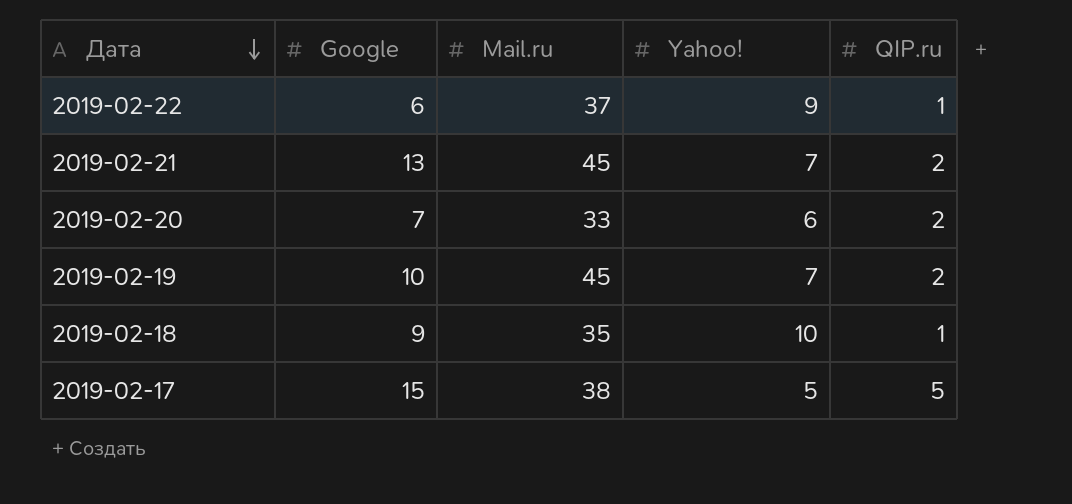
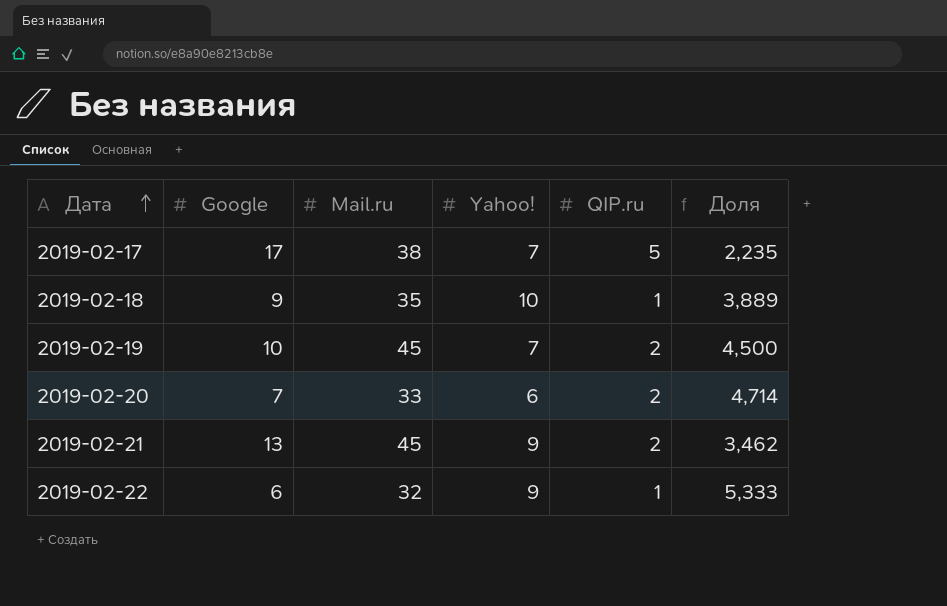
row order: Дата descending -> Дата ascending
column Доля | formula: none -> [Mail.ru] / [Google]
2019-02-17 | Google: 15 -> 17
2019-02-17 | Yahoo!: 5 -> 7
2019-02-21 | Yahoo!: 7 -> 9
2019-02-22 | Mail.ru: 37 -> 32

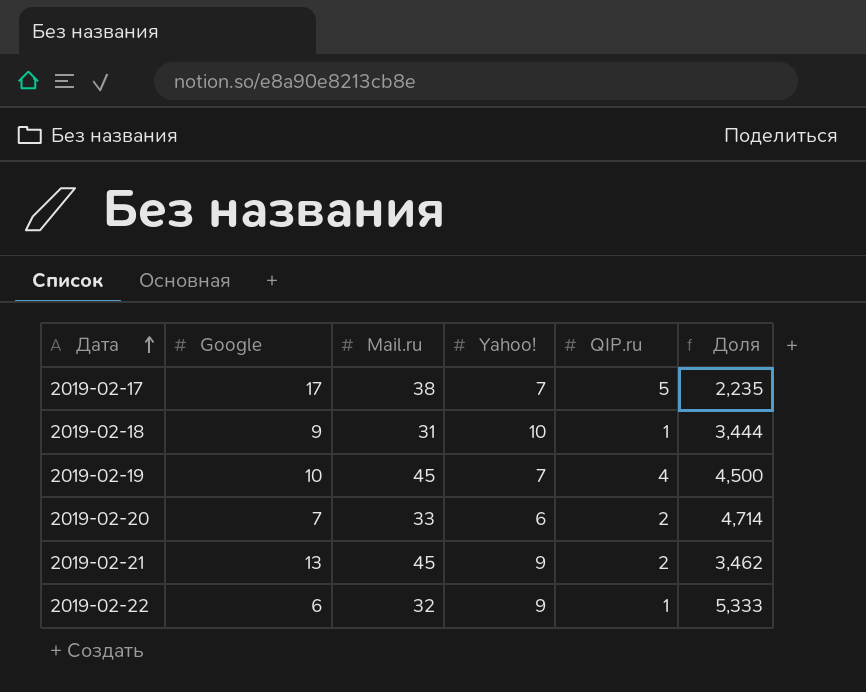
2019-02-18 | Mail.ru: 35 -> 31
2019-02-18 | Доля: 3,889 -> 3,444
2019-02-19 | QIP.ru: 2 -> 4

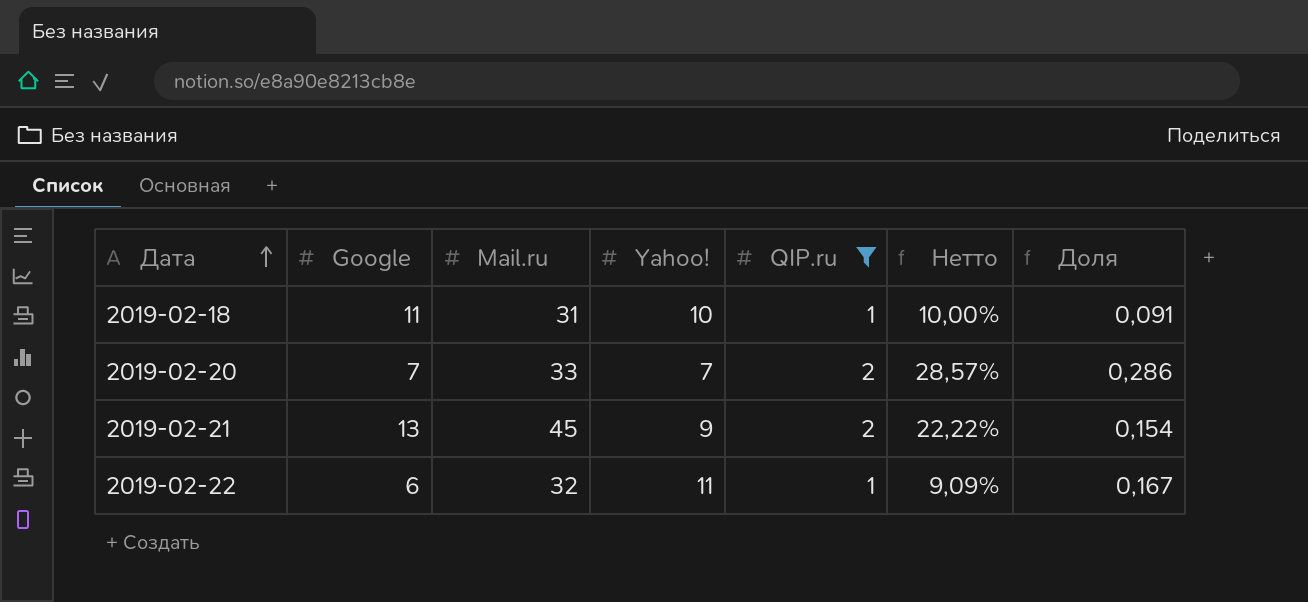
filter: none -> QIP.ru <= 2
column Нетто | formula: none -> [QIP.ru] / [Yahoo!]
column Доля | formula: [Mail.ru] / [Google] -> [QIP.ru] / [Google]
2019-02-18 | Google: 9 -> 11
2019-02-20 | Yahoo!: 6 -> 7
2019-02-22 | Yahoo!: 9 -> 11

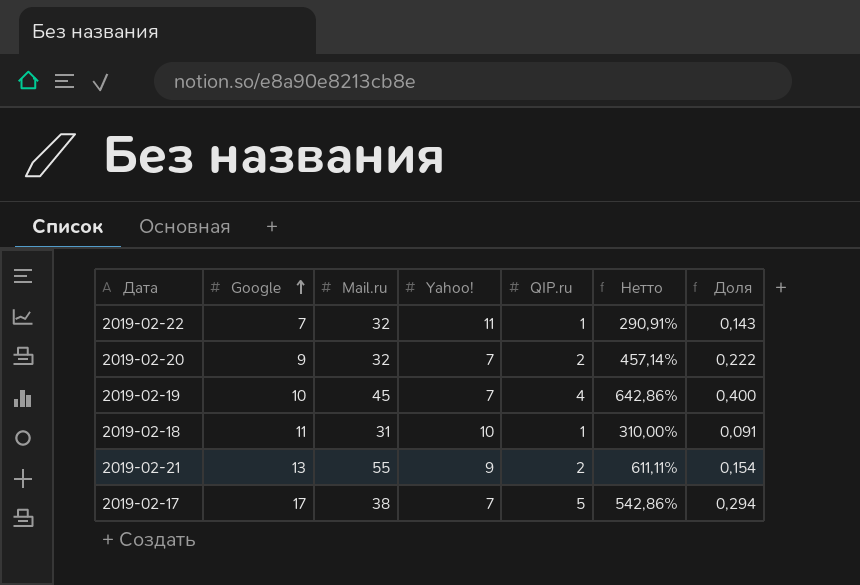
filter: QIP.ru <= 2 -> none
row order: Дата ascending -> Google ascending
column Нетто | formula: [QIP.ru] / [Yahoo!] -> [Mail.ru] / [Yahoo!]
2019-02-22 | Google: 6 -> 7
2019-02-22 | Доля: 0,167 -> 0,143
2019-02-20 | Google: 7 -> 9
2019-02-20 | Mail.ru: 33 -> 32
2019-02-20 | Доля: 0,286 -> 0,222
2019-02-21 | Mail.ru: 45 -> 55

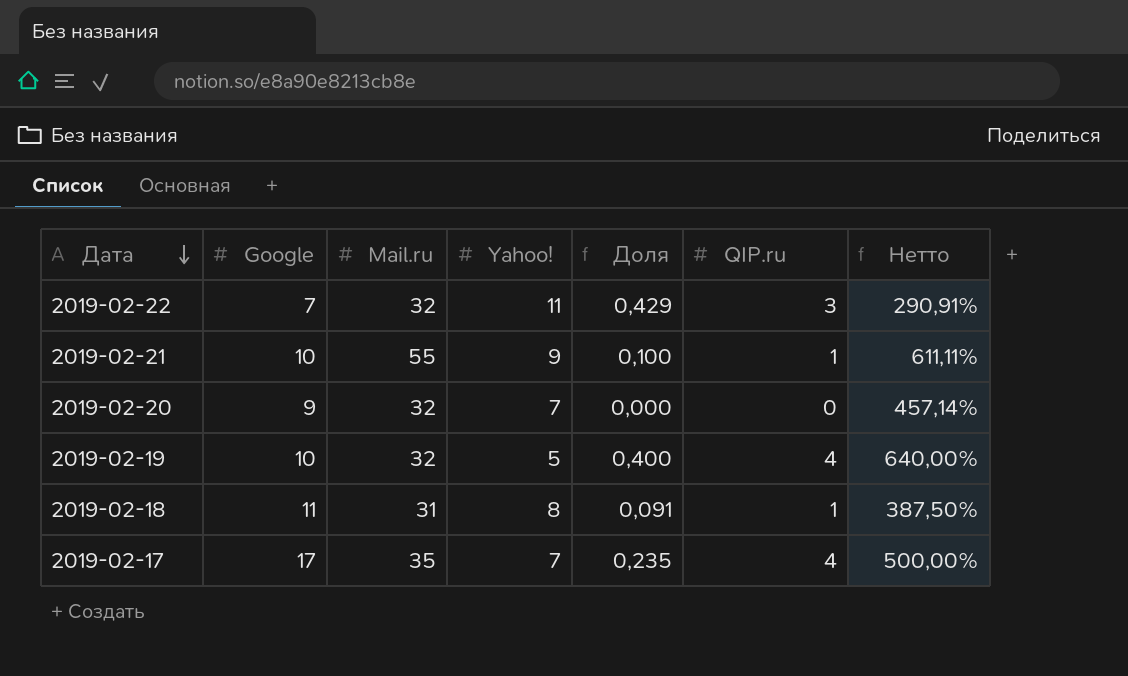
row order: Google ascending -> Дата descending
column Доля | position: 7 -> 5
2019-02-22 | Доля: 0,143 -> 0,429
2019-02-22 | QIP.ru: 1 -> 3
2019-02-21 | Google: 13 -> 10
2019-02-21 | Доля: 0,154 -> 0,100
2019-02-21 | QIP.ru: 2 -> 1
2019-02-20 | Доля: 0,222 -> 0,000
2019-02-20 | QIP.ru: 2 -> 0
2019-02-19 | Mail.ru: 45 -> 32
2019-02-19 | Yahoo!: 7 -> 5
2019-02-19 | Нетто: 642,86% -> 640,00%
2019-02-18 | Yahoo!: 10 -> 8
2019-02-18 | Нетто: 310,00% -> 387,50%
2019-02-17 | Mail.ru: 38 -> 35
2019-02-17 | Доля: 0,294 -> 0,235
2019-02-17 | QIP.ru: 5 -> 4
2019-02-17 | Нетто: 542,86% -> 500,00%

